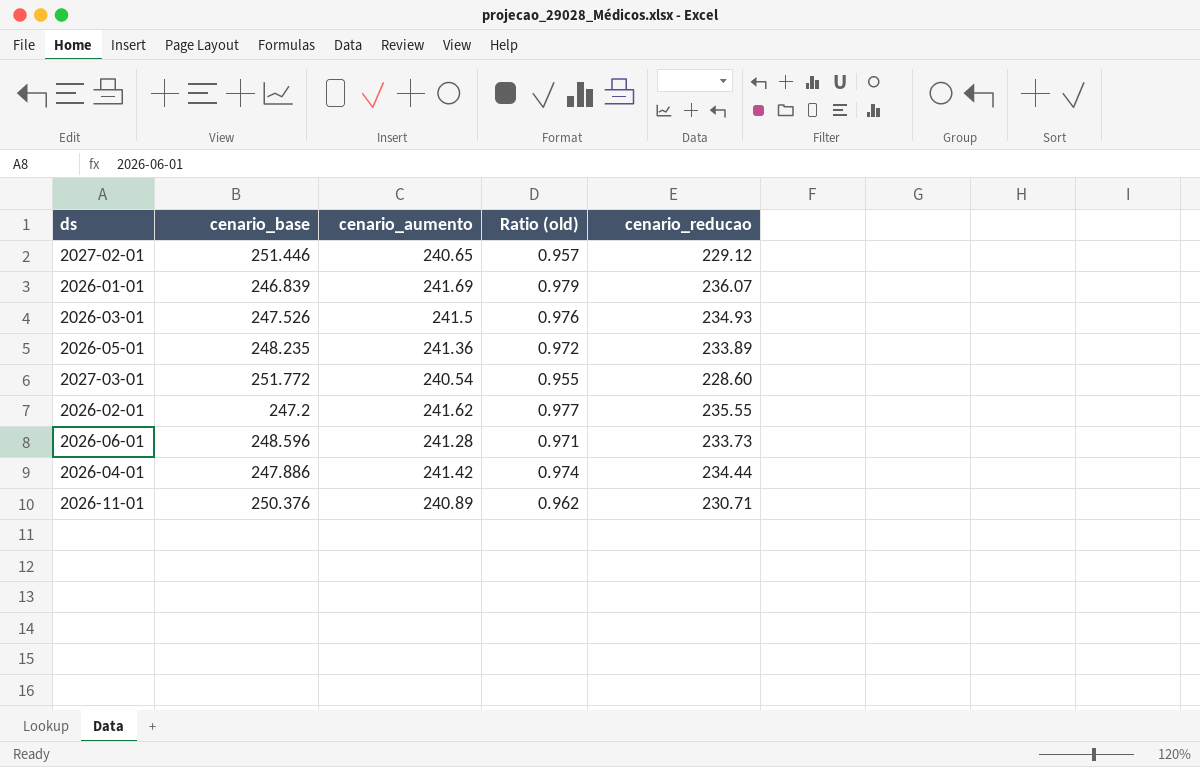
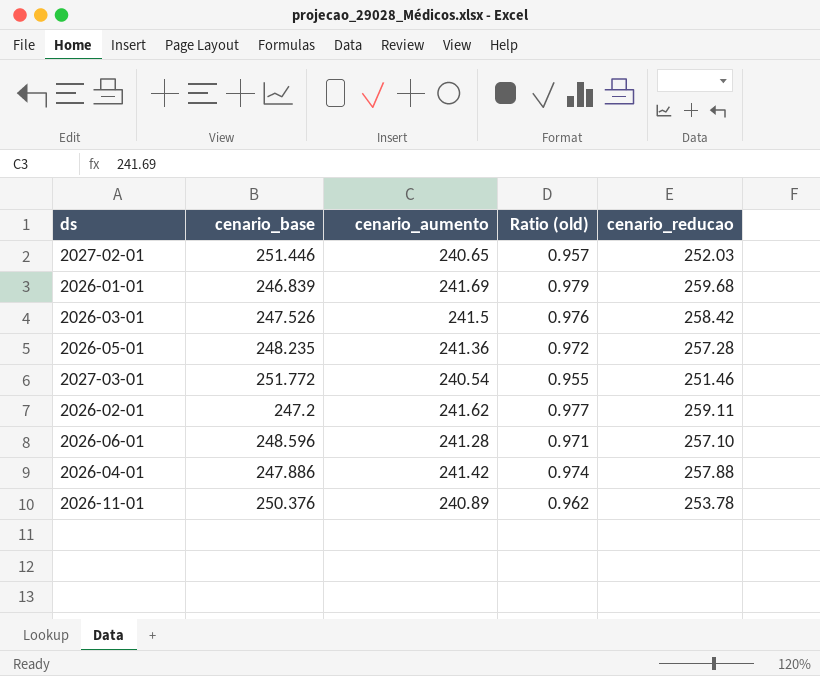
2027-02-01 | cenario_reducao: 229.12 -> 252.03
2026-01-01 | cenario_reducao: 236.07 -> 259.68
2026-03-01 | cenario_reducao: 234.93 -> 258.42
2026-05-01 | cenario_reducao: 233.89 -> 257.28
2027-03-01 | cenario_reducao: 228.60 -> 251.46
2026-02-01 | cenario_reducao: 235.55 -> 259.11
2026-06-01 | cenario_reducao: 233.73 -> 257.10
2026-04-01 | cenario_reducao: 234.44 -> 257.88
2026-11-01 | cenario_reducao: 230.71 -> 253.78

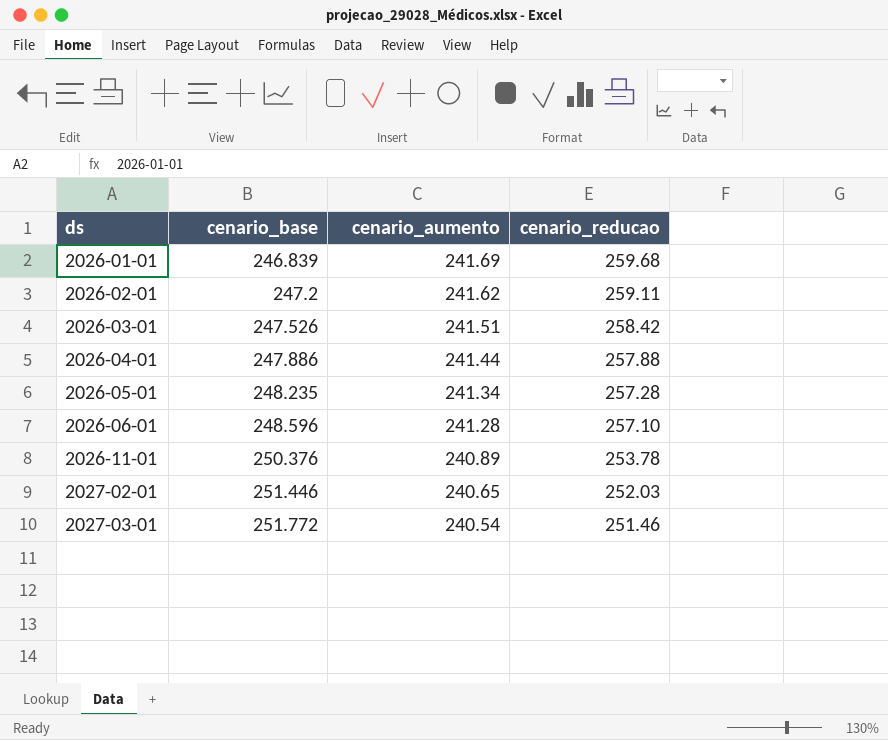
row order: none -> ds ascending
column Ratio (old) | formula: [cenario_aumento] / [cenario_base] -> none
2026-03-01 | cenario_aumento: 241.5 -> 241.51
2026-04-01 | cenario_aumento: 241.42 -> 241.44
2026-05-01 | cenario_aumento: 241.36 -> 241.34

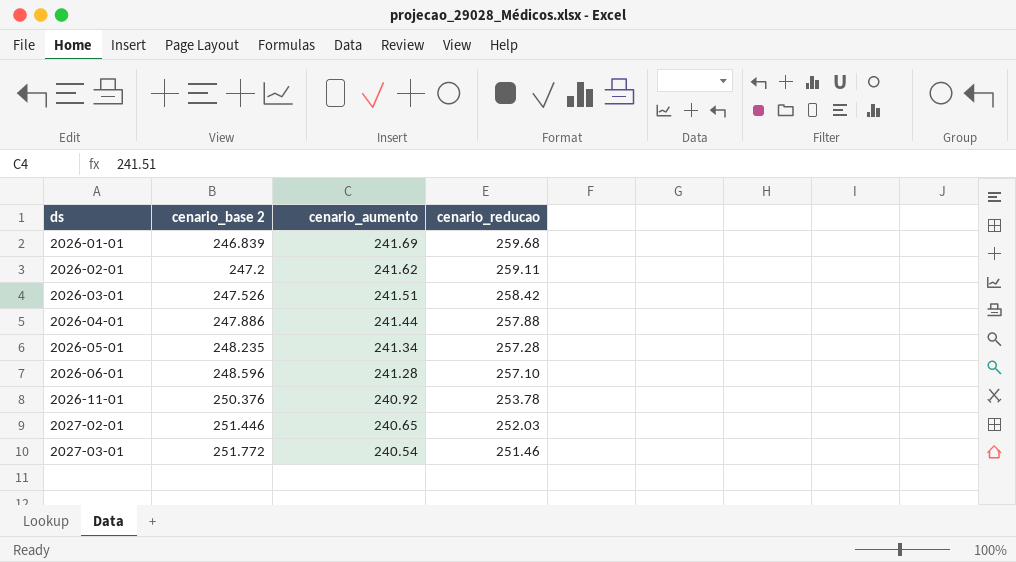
column name: cenario_base -> cenario_base 2
2026-11-01 | cenario_aumento: 240.89 -> 240.92

